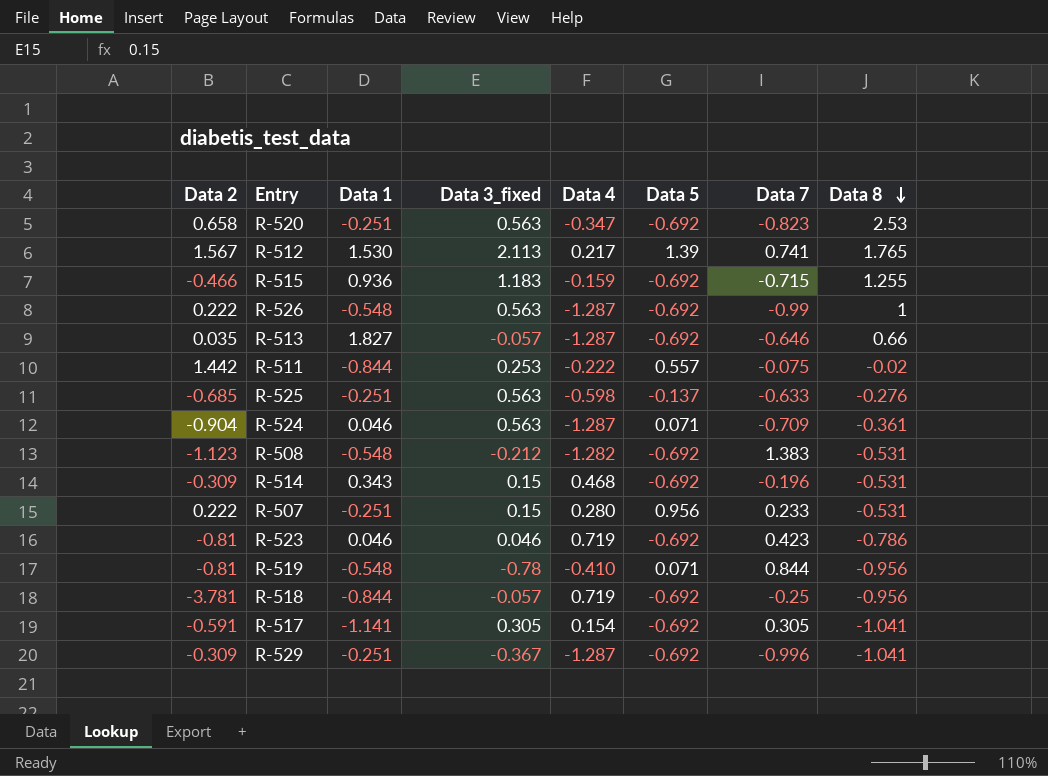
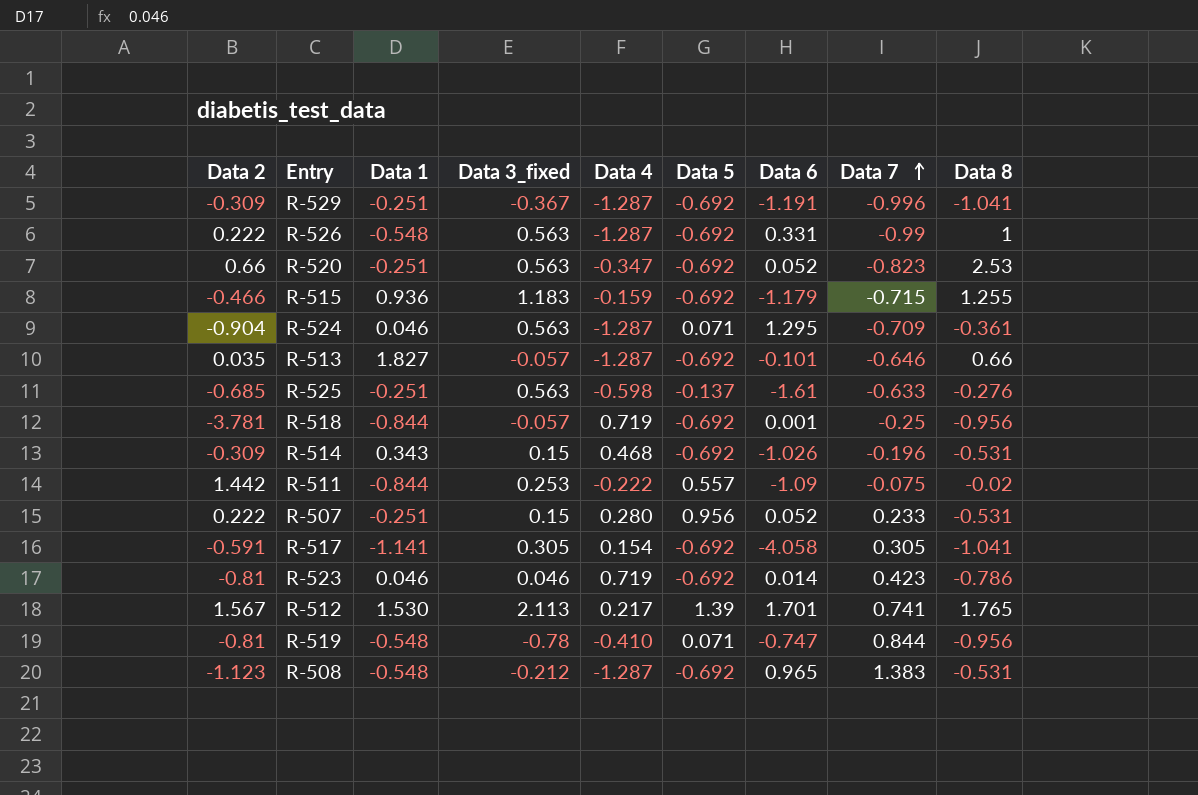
row order: Data 8 descending -> Data 7 ascending
column Data 6 | position: none -> 7
R-520 | Data 2: 0.658 -> 0.66
R-508 | Data 4: -1.282 -> -1.287

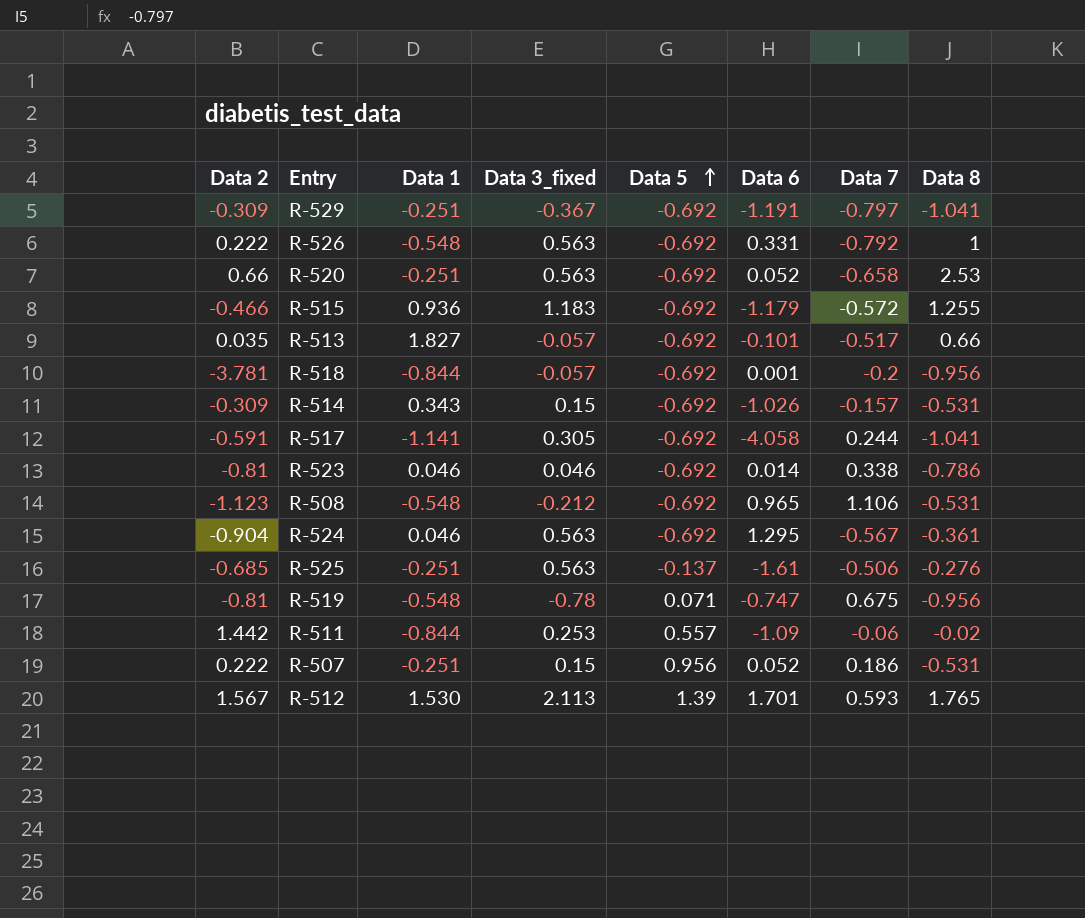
row order: Data 7 ascending -> Data 5 ascending
column Data 4 | position: 5 -> none
R-529 | Data 7: -0.996 -> -0.797
R-526 | Data 7: -0.99 -> -0.792
R-520 | Data 7: -0.823 -> -0.658
R-515 | Data 7: -0.715 -> -0.572
R-513 | Data 7: -0.646 -> -0.517
R-518 | Data 7: -0.25 -> -0.2
R-514 | Data 7: -0.196 -> -0.157
R-517 | Data 7: 0.305 -> 0.244
R-523 | Data 7: 0.423 -> 0.338
R-508 | Data 7: 1.383 -> 1.106
R-524 | Data 5: 0.071 -> -0.692
R-524 | Data 7: -0.709 -> -0.567
R-525 | Data 7: -0.633 -> -0.506
R-519 | Data 7: 0.844 -> 0.675
R-511 | Data 7: -0.075 -> -0.06
R-507 | Data 7: 0.233 -> 0.186
R-512 | Data 7: 0.741 -> 0.593

